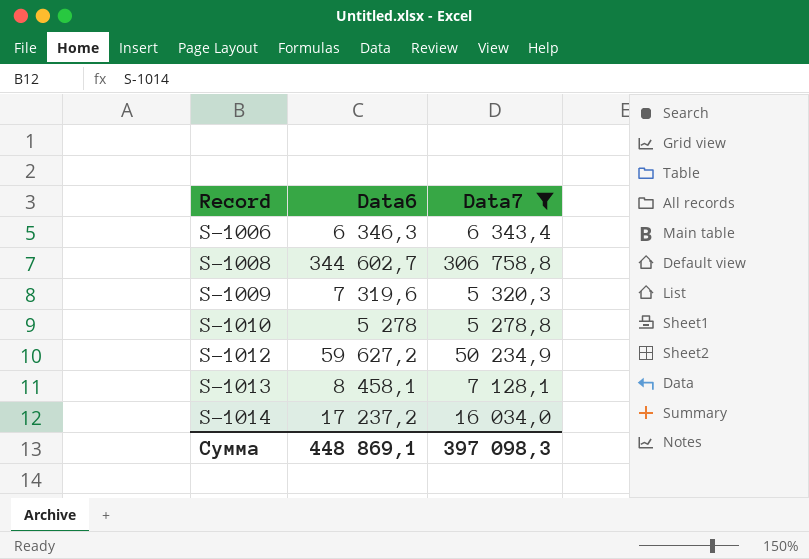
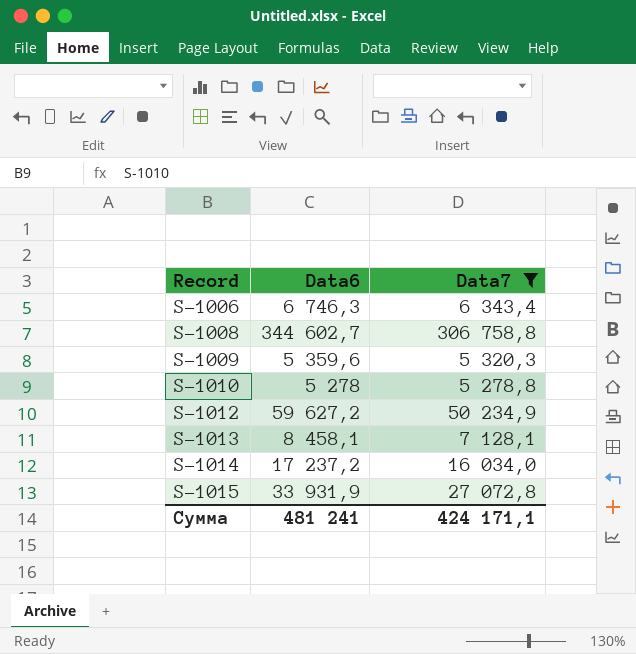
S-1006 | Data6: 6 346,3 -> 6 746,3
S-1009 | Data6: 7 319,6 -> 5 359,6
row S-1015: none -> 33 931,9 | 27 072,8
Сумма | Data6: 448 869,1 -> 481 241
Сумма | Data7: 397 098,3 -> 424 171,1

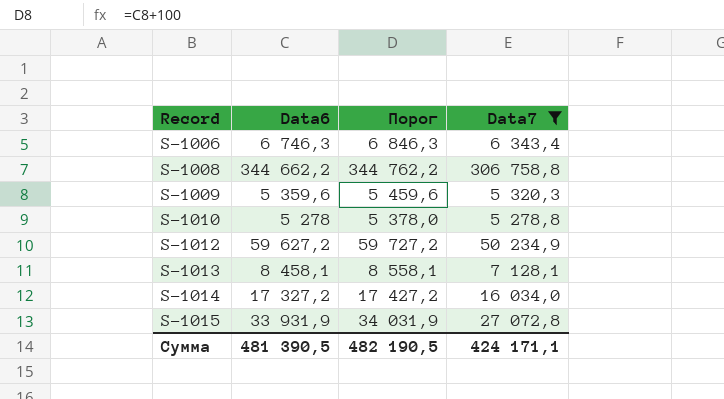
column Порог | formula: none -> [Data6] + 100
S-1008 | Data6: 344 602,7 -> 344 662,2
S-1014 | Data6: 17 237,2 -> 17 327,2
Сумма | Data6: 481 241 -> 481 390,5

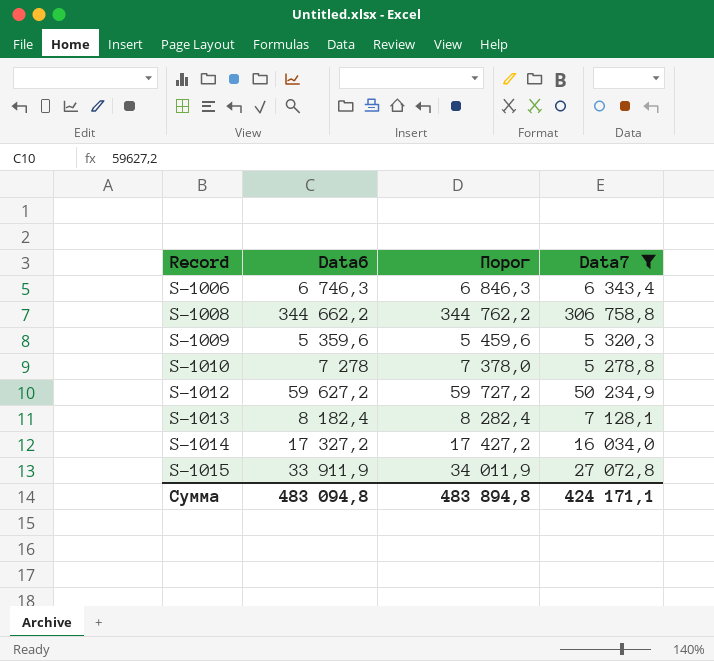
S-1010 | Data6: 5 278 -> 7 278
S-1010 | Порог: 5 378,0 -> 7 378,0
S-1013 | Data6: 8 458,1 -> 8 182,4
S-1013 | Порог: 8 558,1 -> 8 282,4
S-1015 | Data6: 33 931,9 -> 33 911,9
S-1015 | Порог: 34 031,9 -> 34 011,9
Сумма | Data6: 481 390,5 -> 483 094,8
Сумма | Порог: 482 190,5 -> 483 894,8

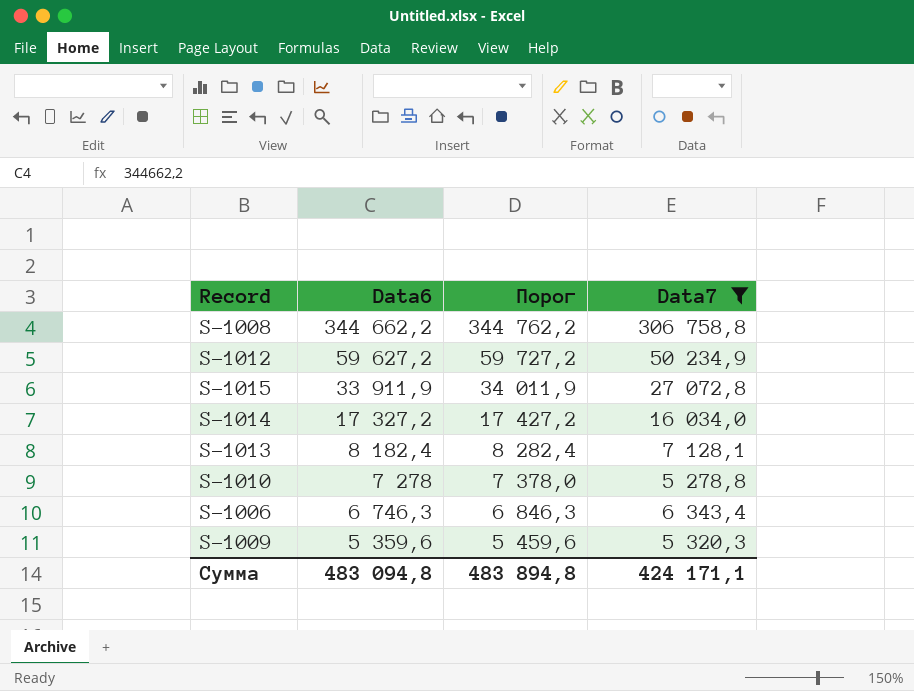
row order: Record ascending -> Data6 descending

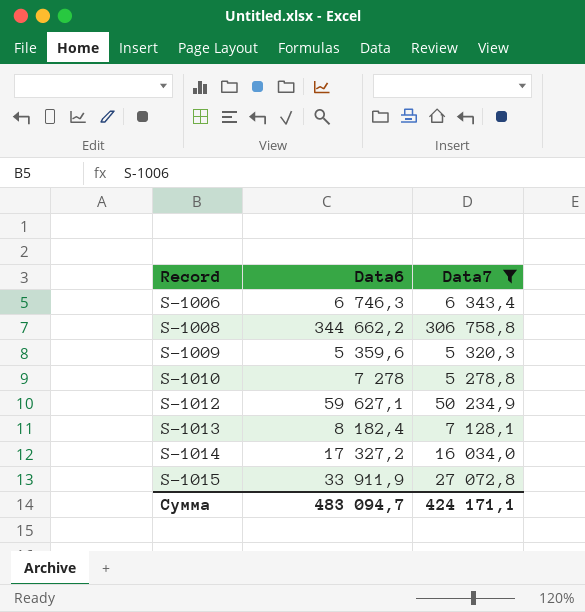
row order: Data6 descending -> Record ascending
column Порог | formula: [Data6] + 100 -> none
S-1012 | Data6: 59 627,2 -> 59 627,1
Сумма | Data6: 483 094,8 -> 483 094,7

